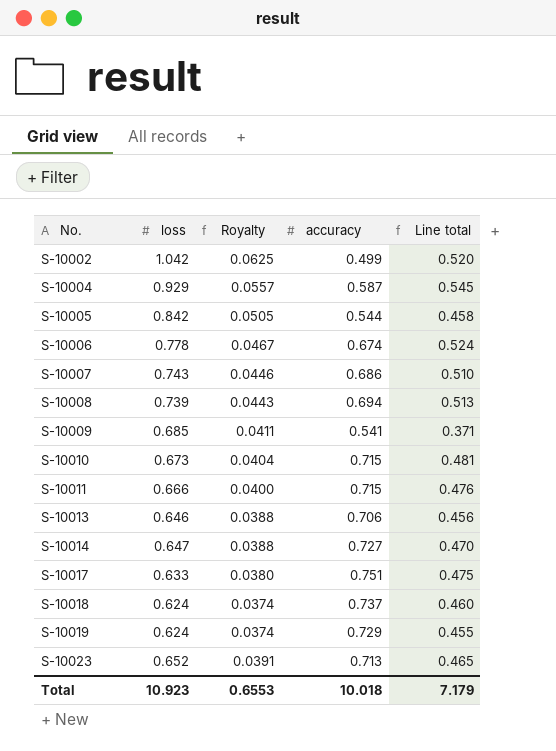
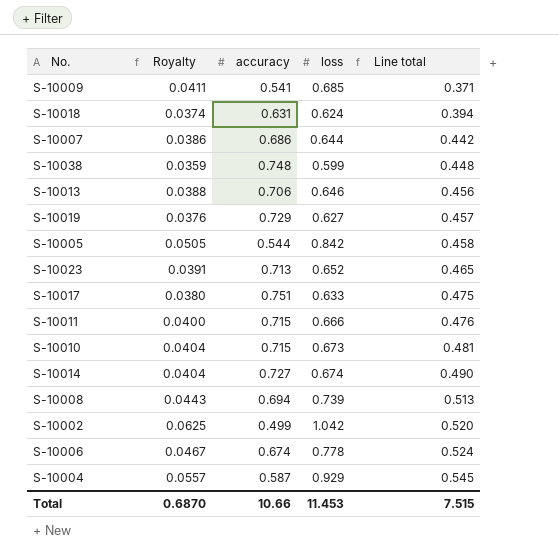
row order: No. ascending -> Line total ascending
column loss | position: 2 -> 4
S-10018 | accuracy: 0.737 -> 0.631
S-10018 | Line total: 0.460 -> 0.394
S-10007 | Royalty: 0.0446 -> 0.0386
S-10007 | loss: 0.743 -> 0.644
S-10007 | Line total: 0.510 -> 0.442
row S-10038: none -> 0.0359 | 0.748 | 0.599 | 0.448
S-10019 | Royalty: 0.0374 -> 0.0376
S-10019 | loss: 0.624 -> 0.627
S-10019 | Line total: 0.455 -> 0.457
S-10014 | Royalty: 0.0388 -> 0.0404
S-10014 | loss: 0.647 -> 0.674
S-10014 | Line total: 0.470 -> 0.490
Total | Royalty: 0.6553 -> 0.6870
Total | accuracy: 10.018 -> 10.66
Total | loss: 10.923 -> 11.453
Total | Line total: 7.179 -> 7.515

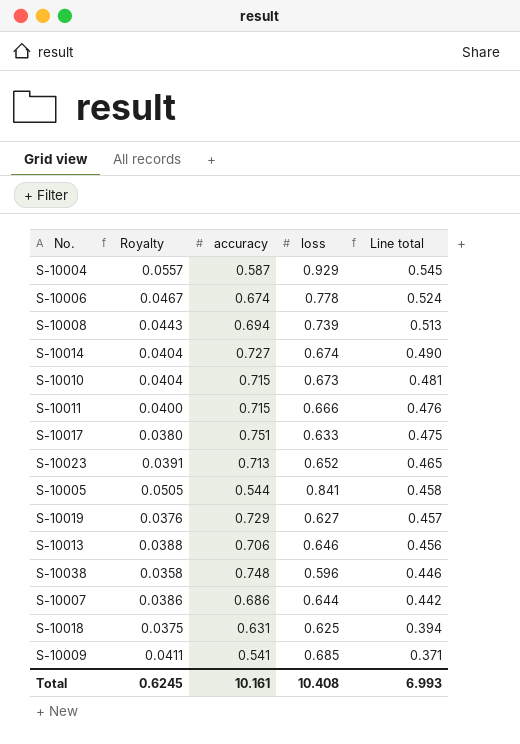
row order: Line total ascending -> Line total descending
row S-10002: 0.0625 | 0.499 | 1.042 | 0.520 -> none
S-10005 | loss: 0.842 -> 0.841
S-10038 | Royalty: 0.0359 -> 0.0358
S-10038 | loss: 0.599 -> 0.596
S-10038 | Line total: 0.448 -> 0.446
S-10018 | Royalty: 0.0374 -> 0.0375
S-10018 | loss: 0.624 -> 0.625
Total | Royalty: 0.6870 -> 0.6245
Total | accuracy: 10.66 -> 10.161
Total | loss: 11.453 -> 10.408
Total | Line total: 7.515 -> 6.993

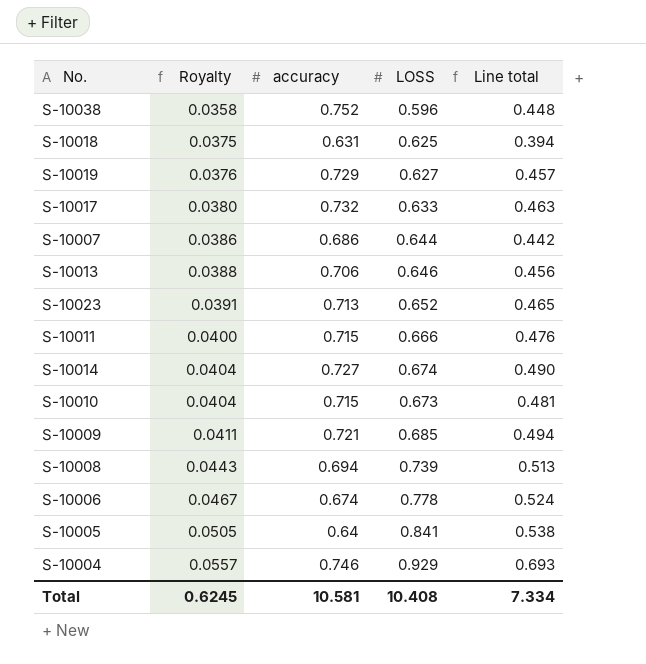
row order: Line total descending -> Royalty ascending
column name: loss -> LOSS
S-10038 | accuracy: 0.748 -> 0.752
S-10038 | Line total: 0.446 -> 0.448
S-10017 | accuracy: 0.751 -> 0.732
S-10017 | Line total: 0.475 -> 0.463
S-10009 | accuracy: 0.541 -> 0.721
S-10009 | Line total: 0.371 -> 0.494
S-10005 | accuracy: 0.544 -> 0.64
S-10005 | Line total: 0.458 -> 0.538
S-10004 | accuracy: 0.587 -> 0.746
S-10004 | Line total: 0.545 -> 0.693
Total | accuracy: 10.161 -> 10.581
Total | Line total: 6.993 -> 7.334

